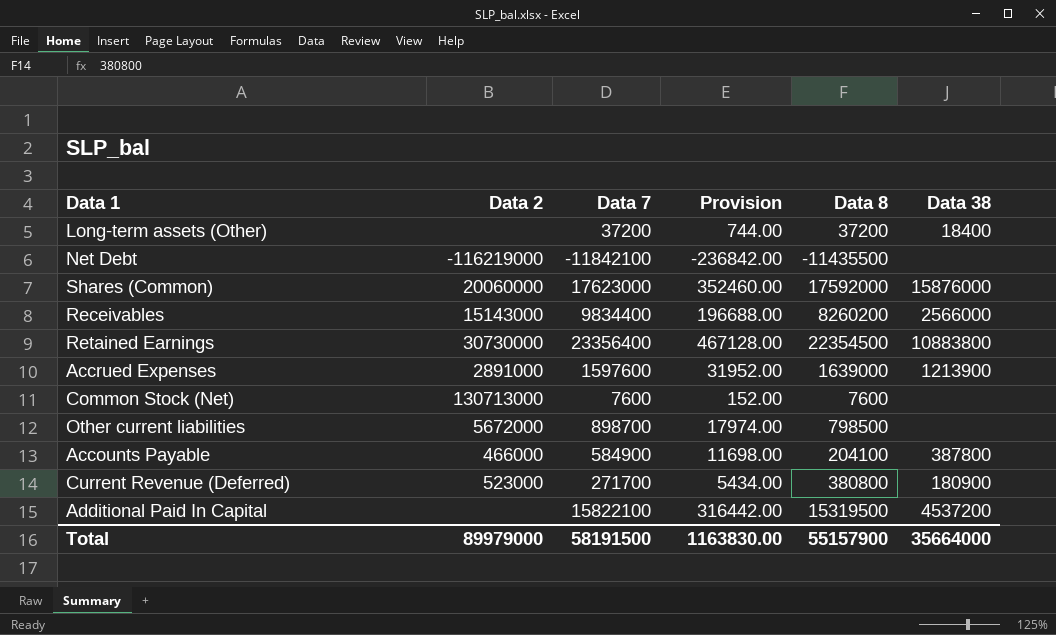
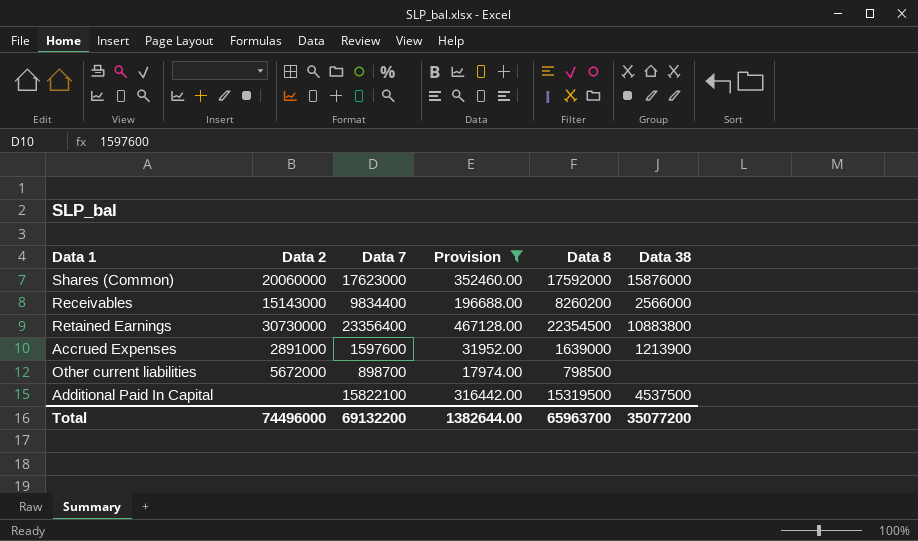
filter: none -> Provision >= 17974.00
Additional Paid In Capital | Data 38: 4537200 -> 4537500
Total | Data 2: 89979000 -> 74496000
Total | Data 7: 58191500 -> 69132200
Total | Provision: 1163830.00 -> 1382644.00
Total | Data 8: 55157900 -> 65963700
Total | Data 38: 35664000 -> 35077200

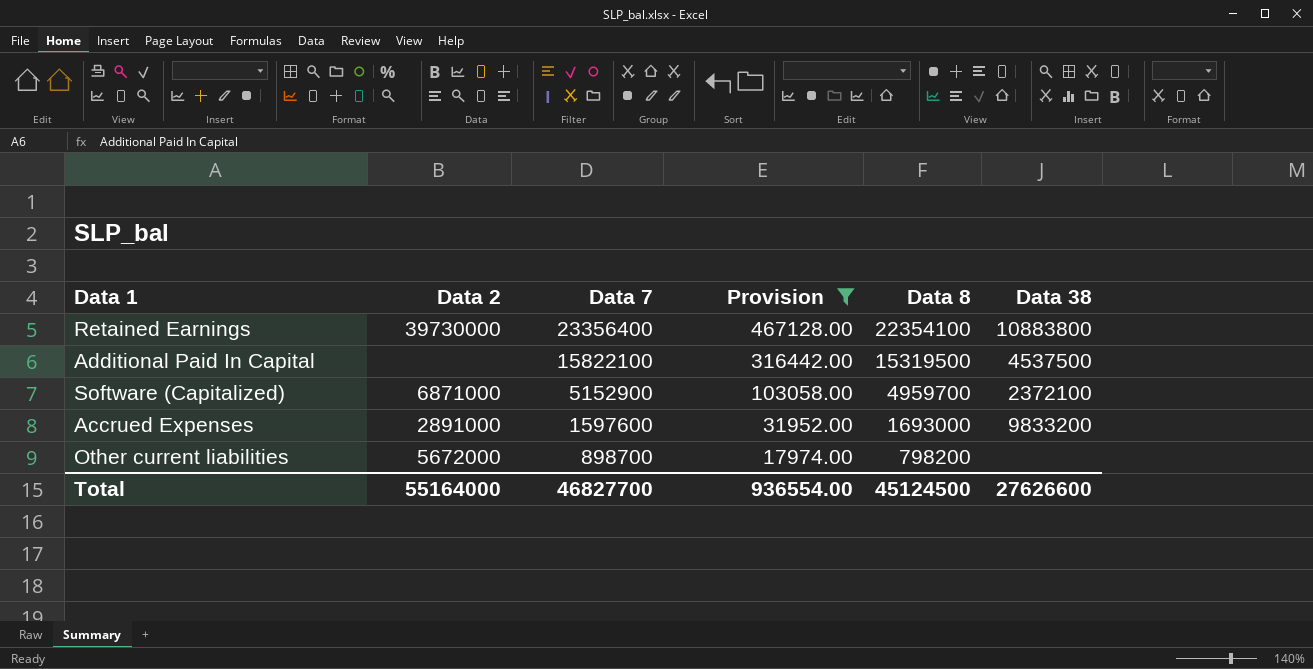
row order: none -> Data 7 descending
row Shares (Common): 20060000 | 17623000 | 352460.00 | 17592000 | 15876000 -> none
row Receivables: 15143000 | 9834400 | 196688.00 | 8260200 | 2566000 -> none
Retained Earnings | Data 2: 30730000 -> 39730000
Retained Earnings | Data 8: 22354500 -> 22354100
row Software (Capitalized): none -> 6871000 | 5152900 | 103058.00 | 4959700 | 2372100
Accrued Expenses | Data 8: 1639000 -> 1693000
Accrued Expenses | Data 38: 1213900 -> 9833200
Other current liabilities | Data 8: 798500 -> 798200
Total | Data 2: 74496000 -> 55164000
Total | Data 7: 69132200 -> 46827700
Total | Provision: 1382644.00 -> 936554.00
Total | Data 8: 65963700 -> 45124500
Total | Data 38: 35077200 -> 27626600

